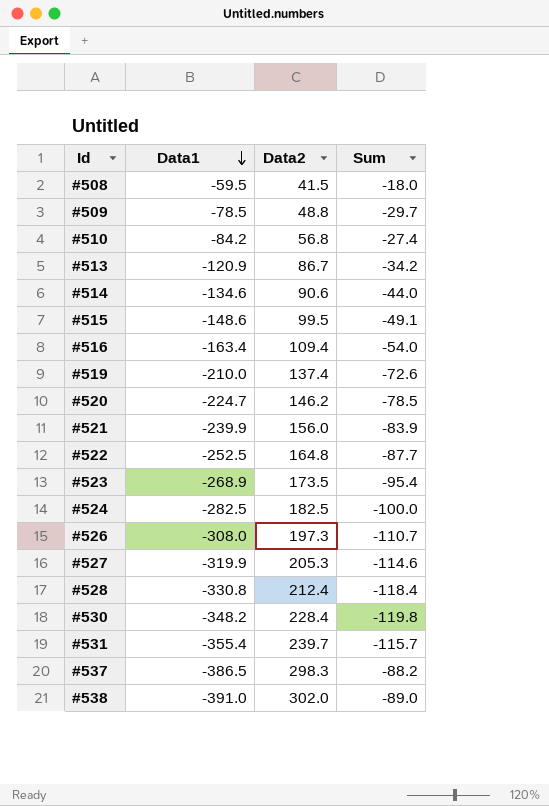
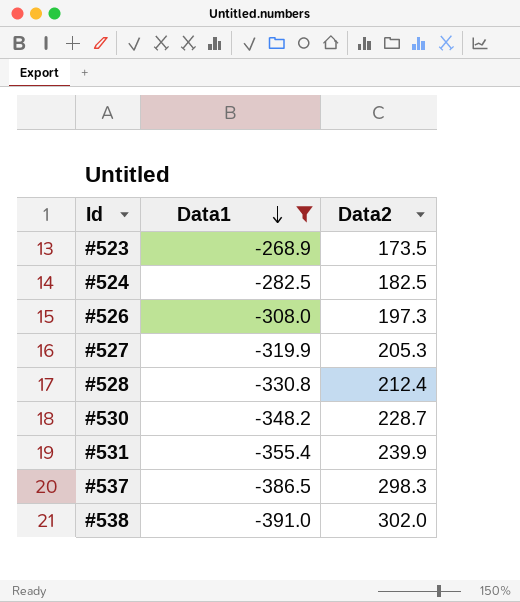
filter: none -> Data1 <= -268.9
column Sum | formula: [Data1] + [Data2] -> none
#530 | Data2: 228.4 -> 228.7
#531 | Data2: 239.7 -> 239.9

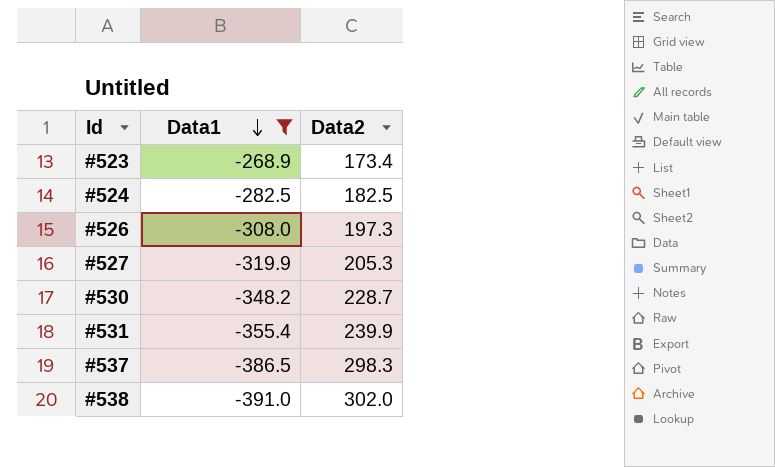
row #528: -330.8 | 212.4 -> none
#523 | Data2: 173.5 -> 173.4

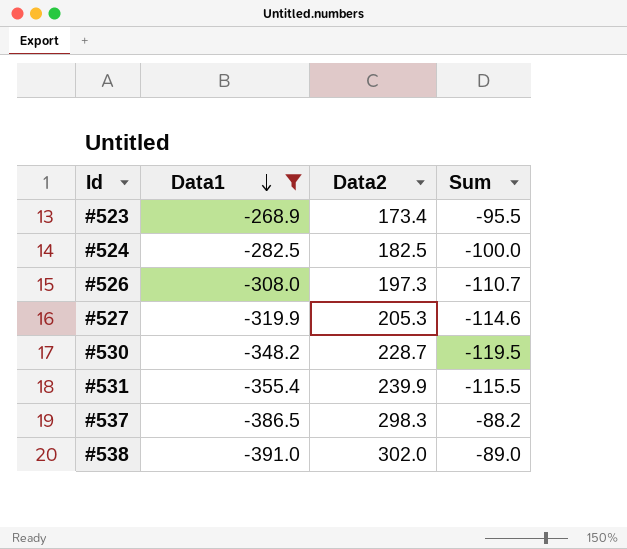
column Sum | formula: none -> [Data1] + [Data2]

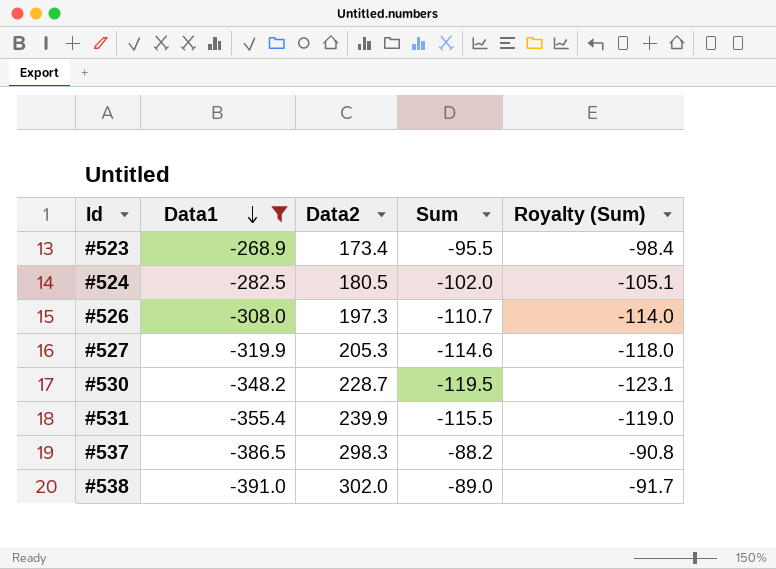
column Royalty (Sum) | formula: none -> [Sum] * 1.03
#524 | Data2: 182.5 -> 180.5
#524 | Sum: -100.0 -> -102.0

